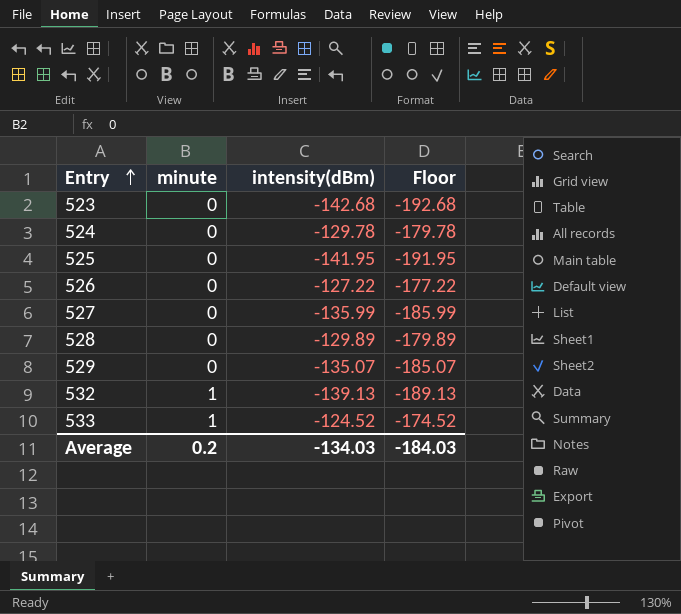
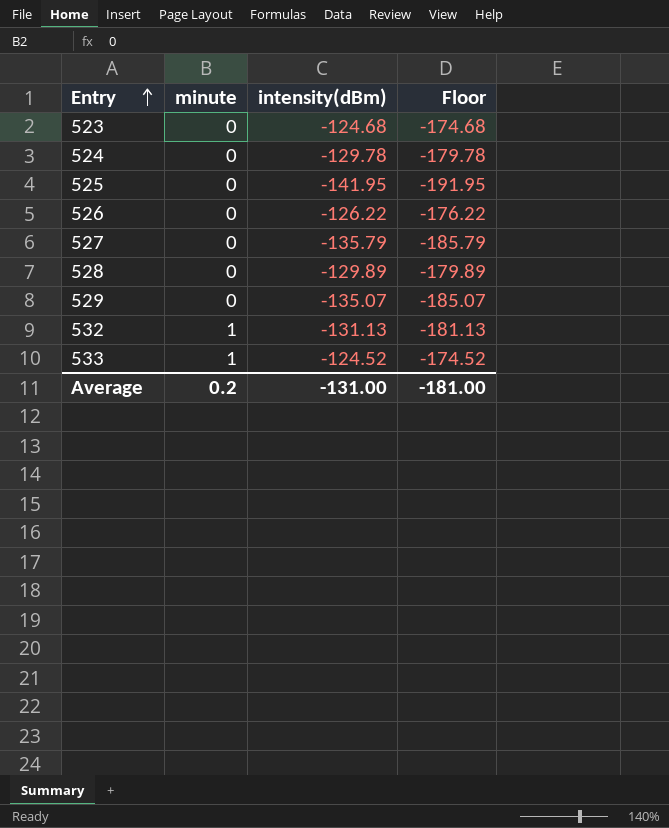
523 | intensity(dBm): -142.68 -> -124.68
523 | Floor: -192.68 -> -174.68
526 | intensity(dBm): -127.22 -> -126.22
526 | Floor: -177.22 -> -176.22
527 | intensity(dBm): -135.99 -> -135.79
527 | Floor: -185.99 -> -185.79
532 | intensity(dBm): -139.13 -> -131.13
532 | Floor: -189.13 -> -181.13
Average | intensity(dBm): -134.03 -> -131.00
Average | Floor: -184.03 -> -181.00

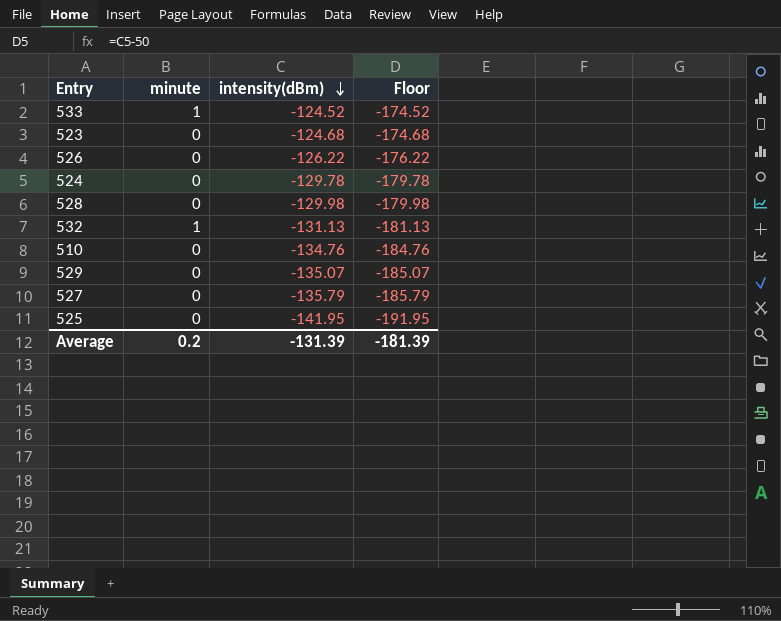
row order: Entry ascending -> intensity(dBm) descending
528 | intensity(dBm): -129.89 -> -129.98
528 | Floor: -179.89 -> -179.98
row 510: none -> 0 | -134.76 | -184.76
Average | intensity(dBm): -131.00 -> -131.39
Average | Floor: -181.00 -> -181.39

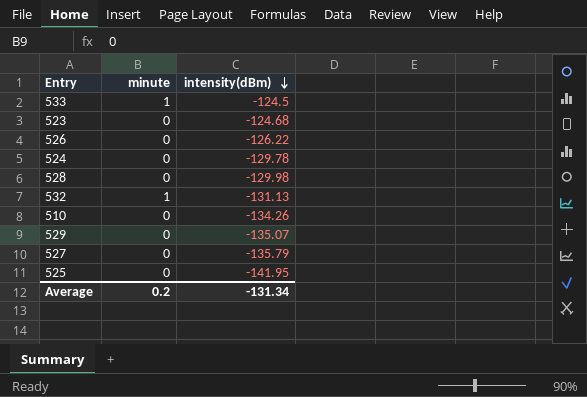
column Floor | formula: [intensity(dBm)] - 50 -> none
533 | intensity(dBm): -124.52 -> -124.5
510 | intensity(dBm): -134.76 -> -134.26
Average | intensity(dBm): -131.39 -> -131.34

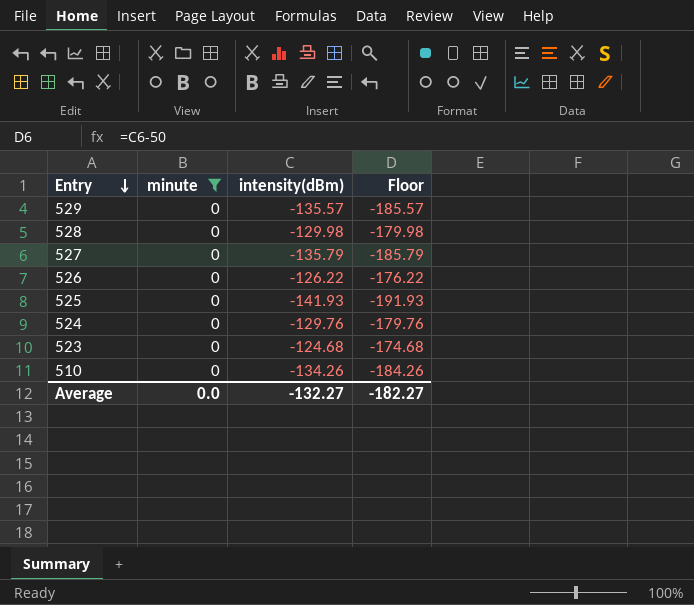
filter: none -> minute = 0
row order: intensity(dBm) descending -> Entry descending
column Floor | formula: none -> [intensity(dBm)] - 50
529 | intensity(dBm): -135.07 -> -135.57
525 | intensity(dBm): -141.95 -> -141.93
524 | intensity(dBm): -129.78 -> -129.76
Average | minute: 0.2 -> 0.0
Average | intensity(dBm): -131.34 -> -132.27

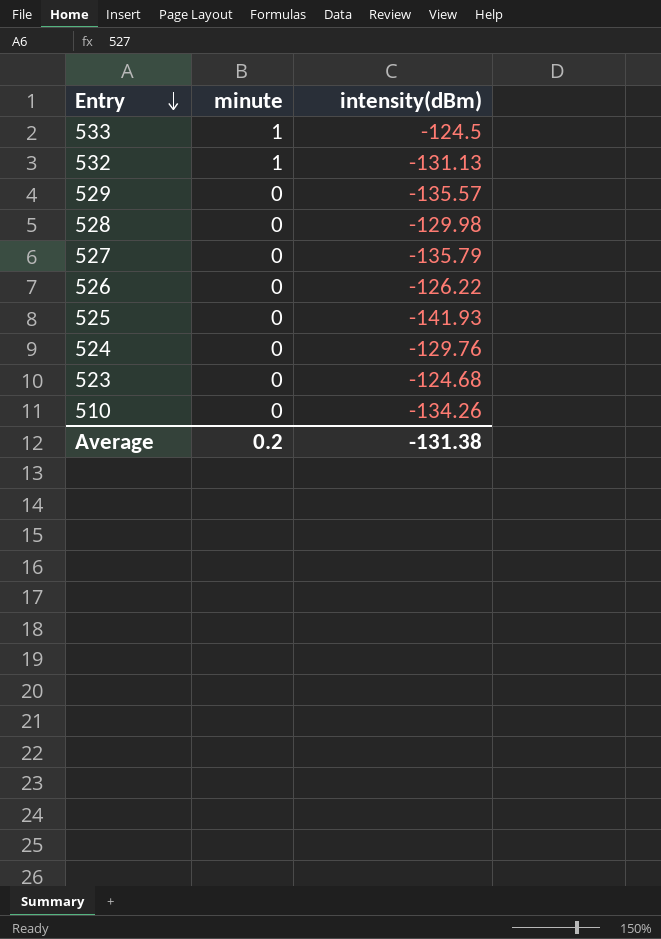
filter: minute = 0 -> none
column Floor | formula: [intensity(dBm)] - 50 -> none
Average | minute: 0.0 -> 0.2
Average | intensity(dBm): -132.27 -> -131.38

